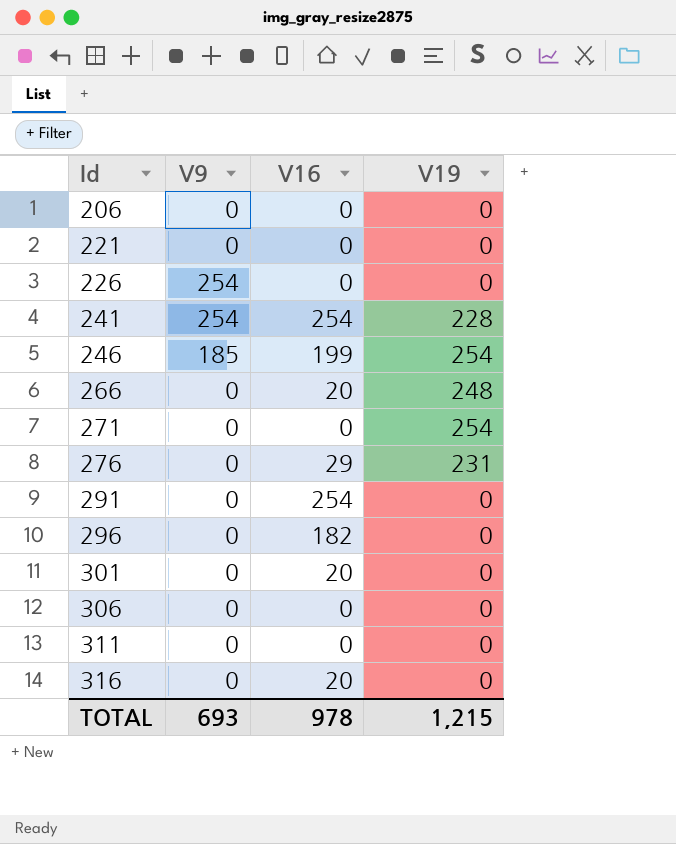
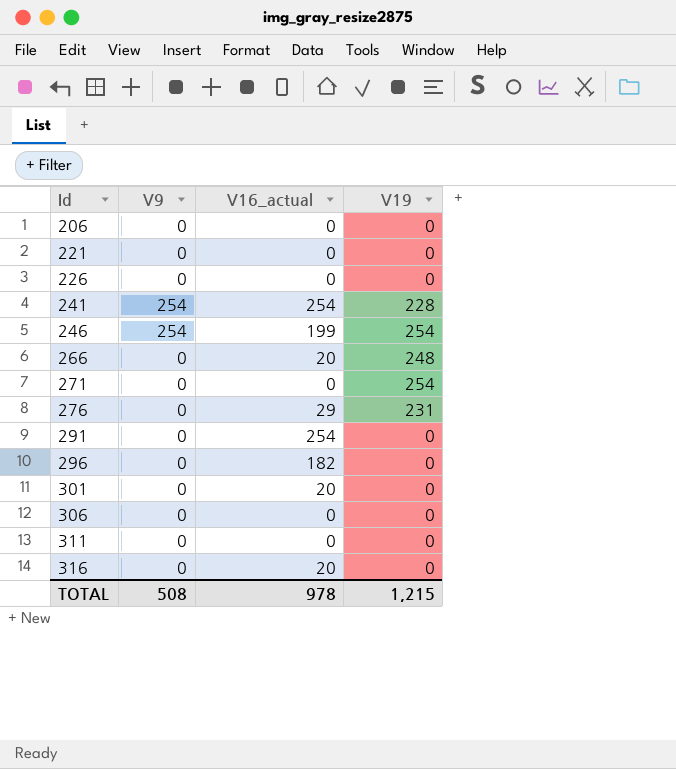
column name: V16 -> V16_actual
226 | V9: 254 -> 0
246 | V9: 185 -> 254
TOTAL | V9: 693 -> 508

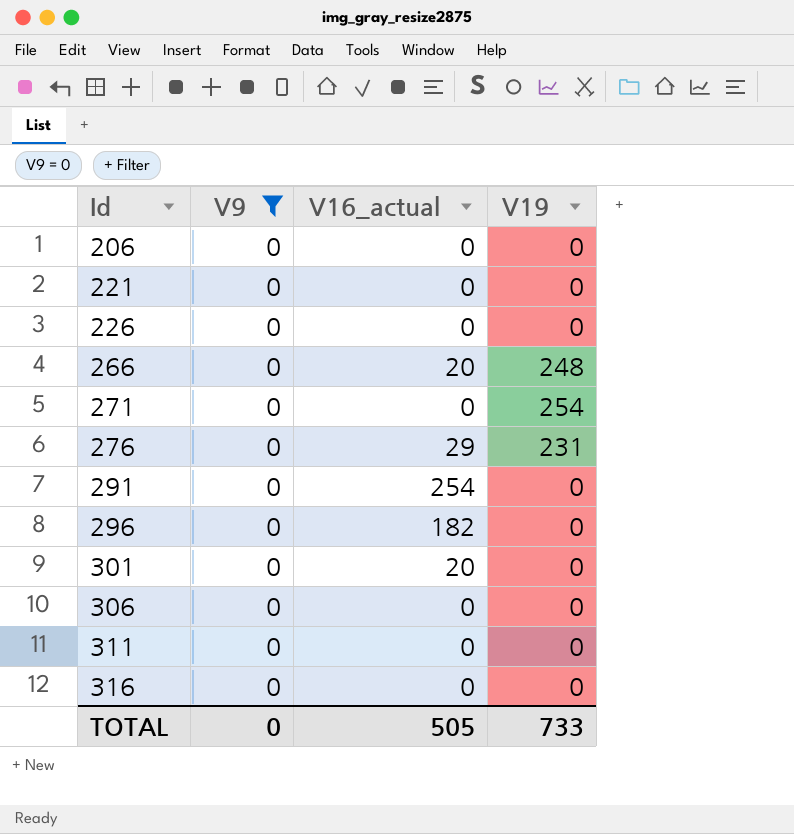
filter: none -> V9 = 0
316 | V16_actual: 20 -> 0
TOTAL | V9: 508 -> 0
TOTAL | V16_actual: 978 -> 505
TOTAL | V19: 1,215 -> 733

